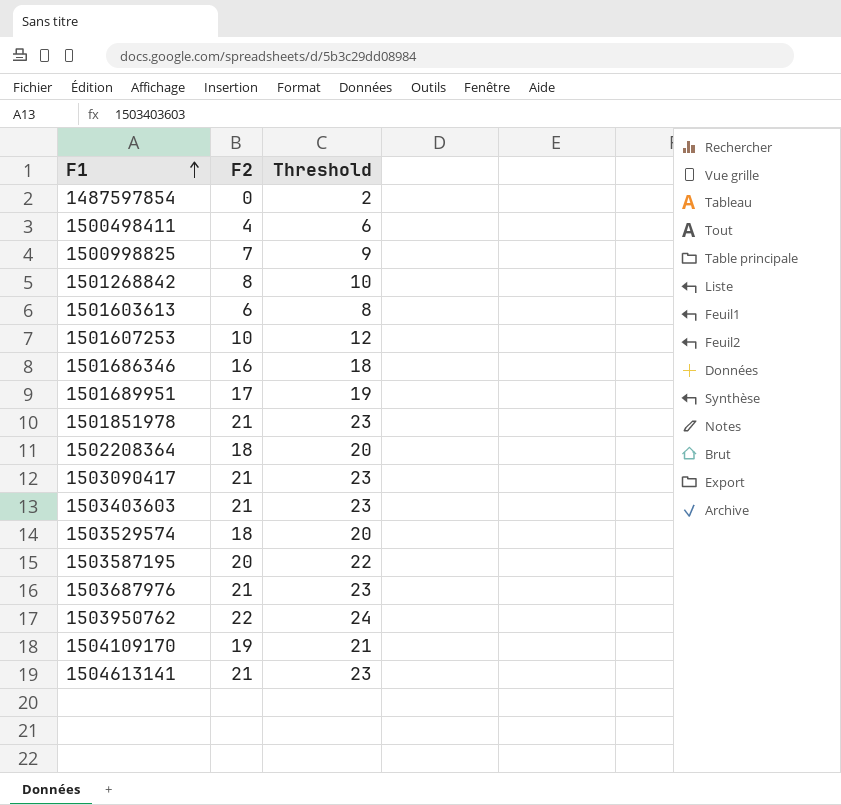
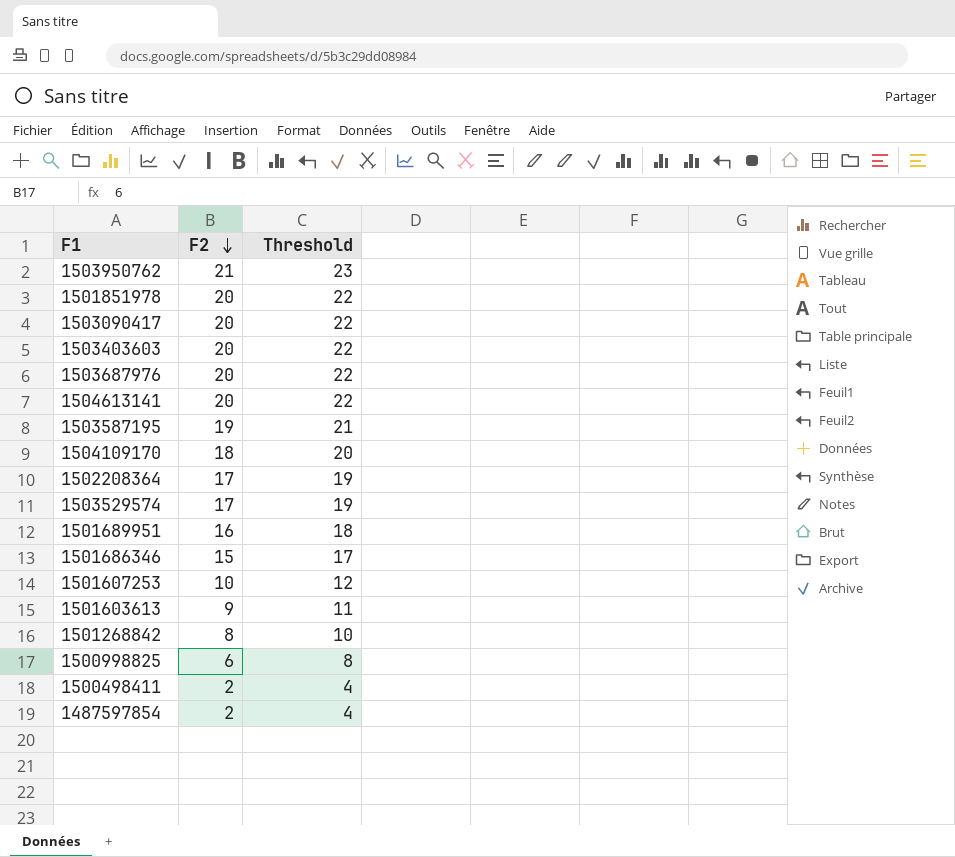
row order: F1 ascending -> F2 descending
1503950762 | F2: 22 -> 21
1503950762 | Threshold: 24 -> 23
1501851978 | F2: 21 -> 20
1501851978 | Threshold: 23 -> 22
1503090417 | F2: 21 -> 20
1503090417 | Threshold: 23 -> 22
1503403603 | F2: 21 -> 20
1503403603 | Threshold: 23 -> 22
1503687976 | F2: 21 -> 20
1503687976 | Threshold: 23 -> 22
1504613141 | F2: 21 -> 20
1504613141 | Threshold: 23 -> 22
1503587195 | F2: 20 -> 19
1503587195 | Threshold: 22 -> 21
1504109170 | F2: 19 -> 18
1504109170 | Threshold: 21 -> 20
1502208364 | F2: 18 -> 17
1502208364 | Threshold: 20 -> 19
1503529574 | F2: 18 -> 17
1503529574 | Threshold: 20 -> 19
1501689951 | F2: 17 -> 16
1501689951 | Threshold: 19 -> 18
1501686346 | F2: 16 -> 15
1501686346 | Threshold: 18 -> 17
1501603613 | F2: 6 -> 9
1501603613 | Threshold: 8 -> 11
1500998825 | F2: 7 -> 6
1500998825 | Threshold: 9 -> 8
1500498411 | F2: 4 -> 2
1500498411 | Threshold: 6 -> 4
1487597854 | F2: 0 -> 2
1487597854 | Threshold: 2 -> 4

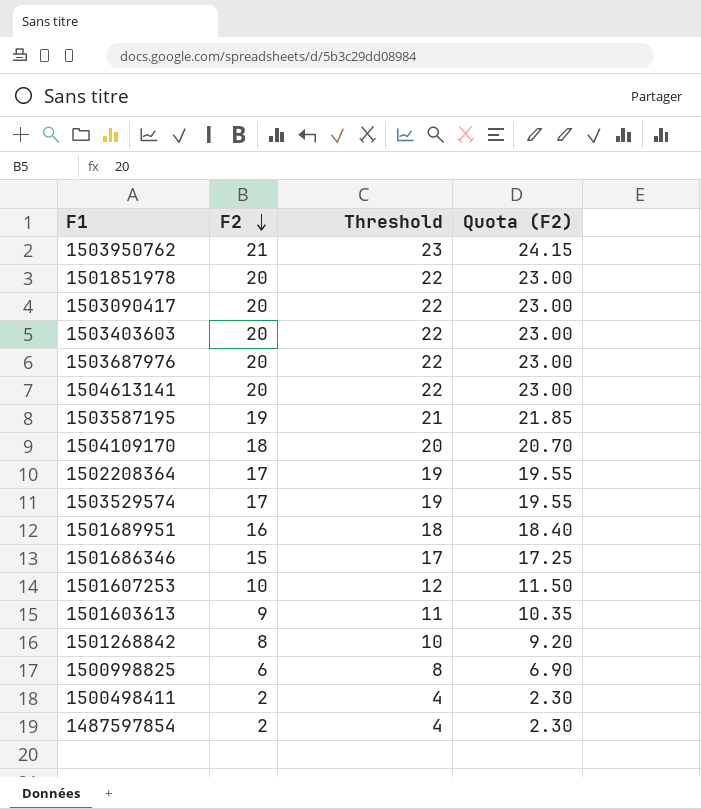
column Quota (F2) | formula: none -> [F2] * 1.15

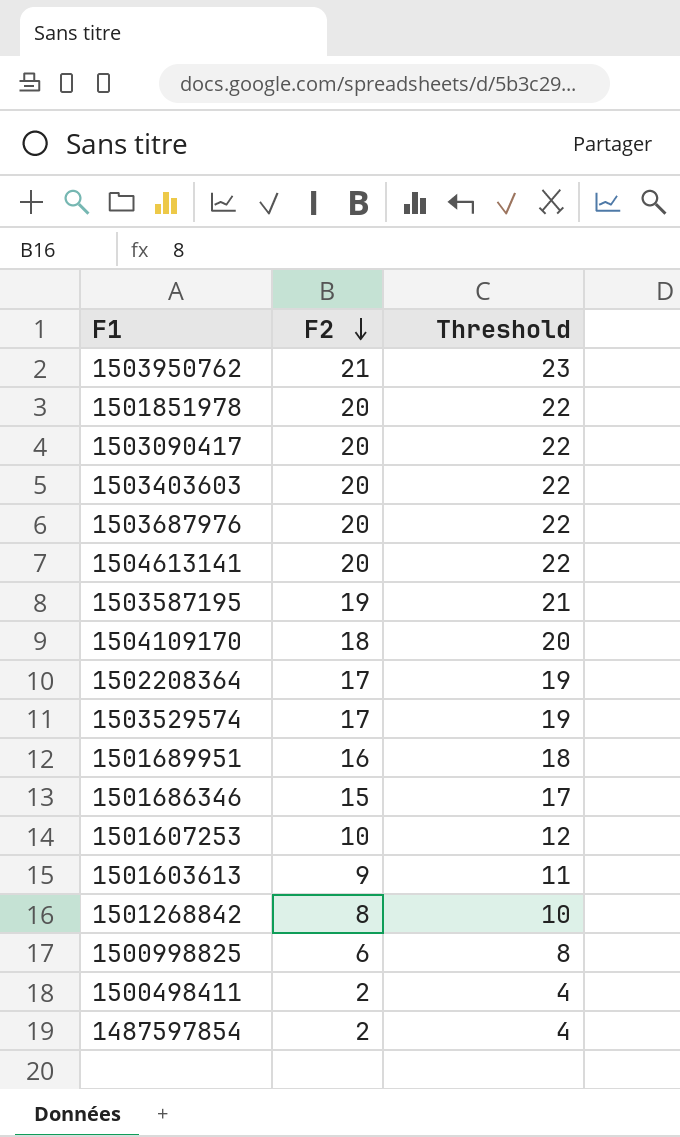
column Quota (F2) | formula: [F2] * 1.15 -> none

